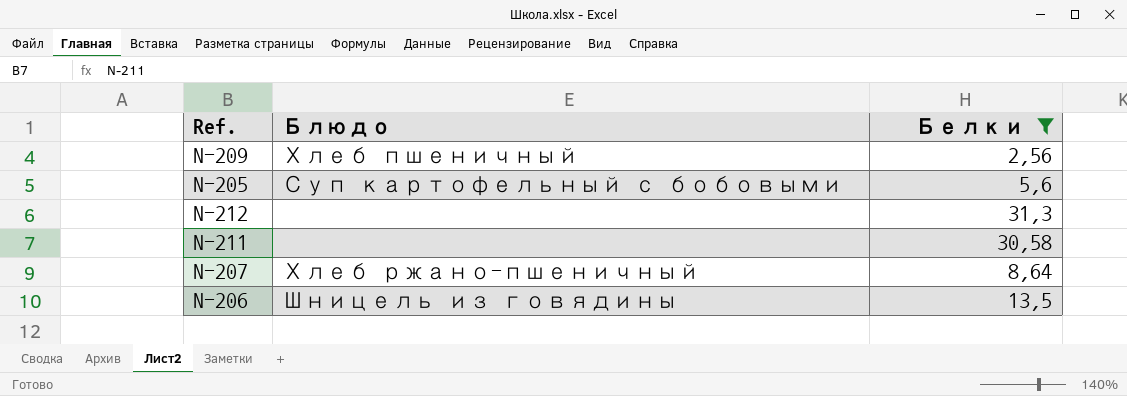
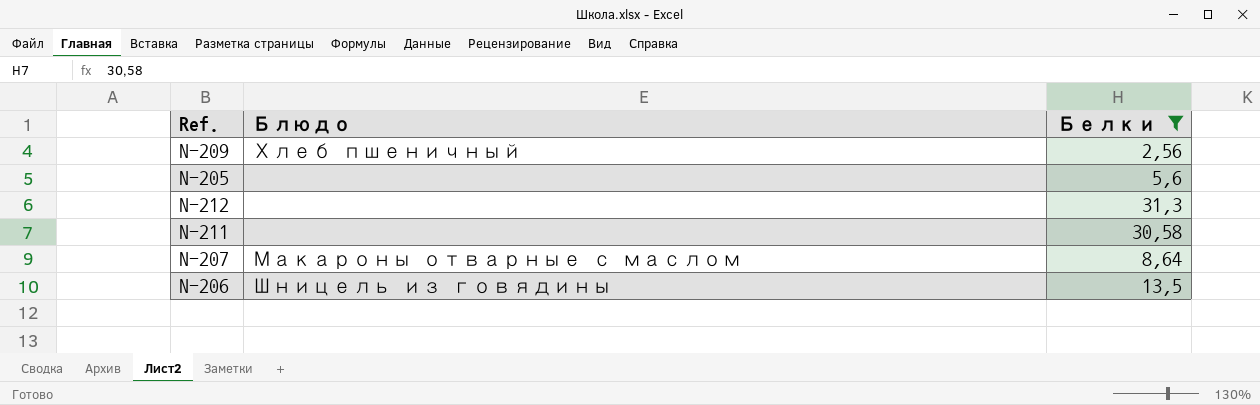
N-205 | Блюдо: Суп картофельный с бобовыми -> none
N-207 | Блюдо: Хлеб ржано-пшеничный -> Макароны отварные с маслом

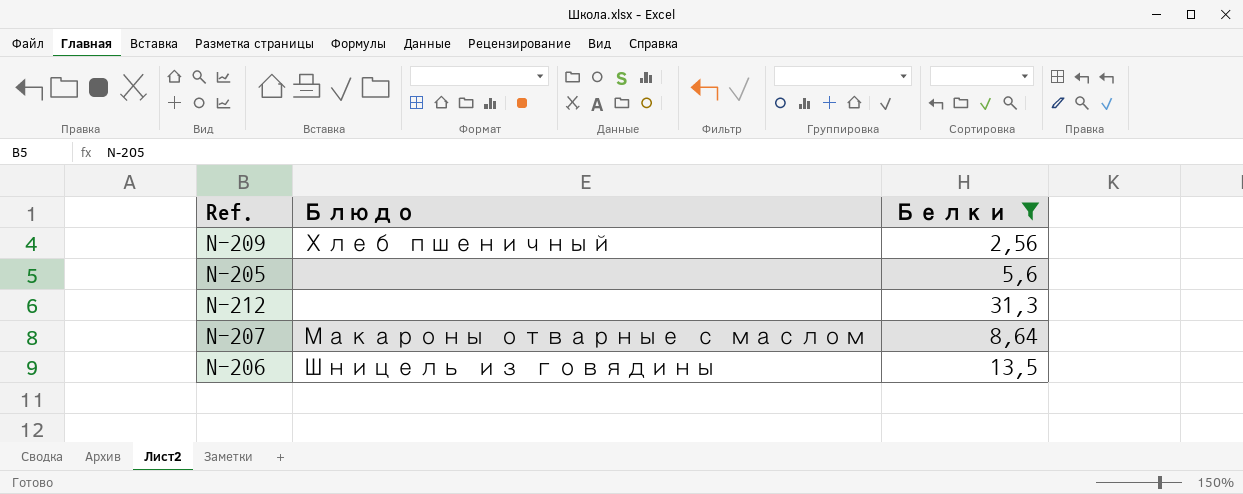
row N-211: none | 30,58 -> none

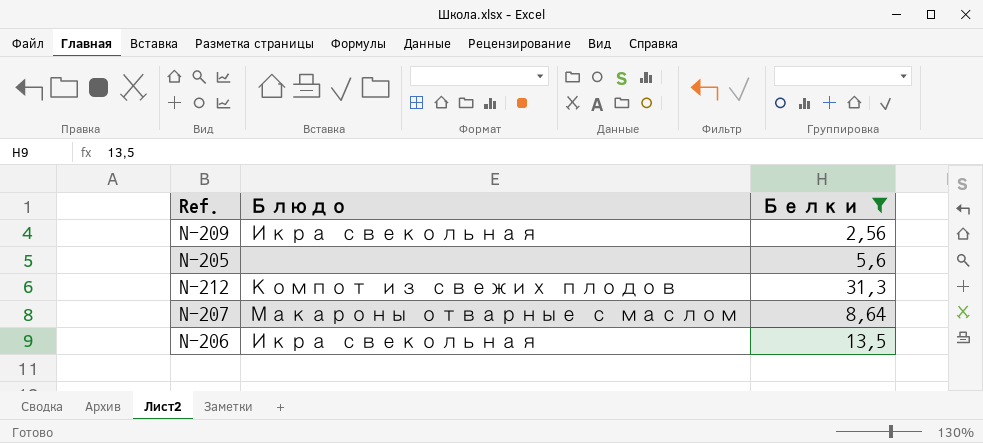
N-209 | Блюдо: Хлеб пшеничный -> Икра свекольная
N-212 | Блюдо: none -> Компот из свежих плодов
N-206 | Блюдо: Шницель из говядины -> Икра свекольная

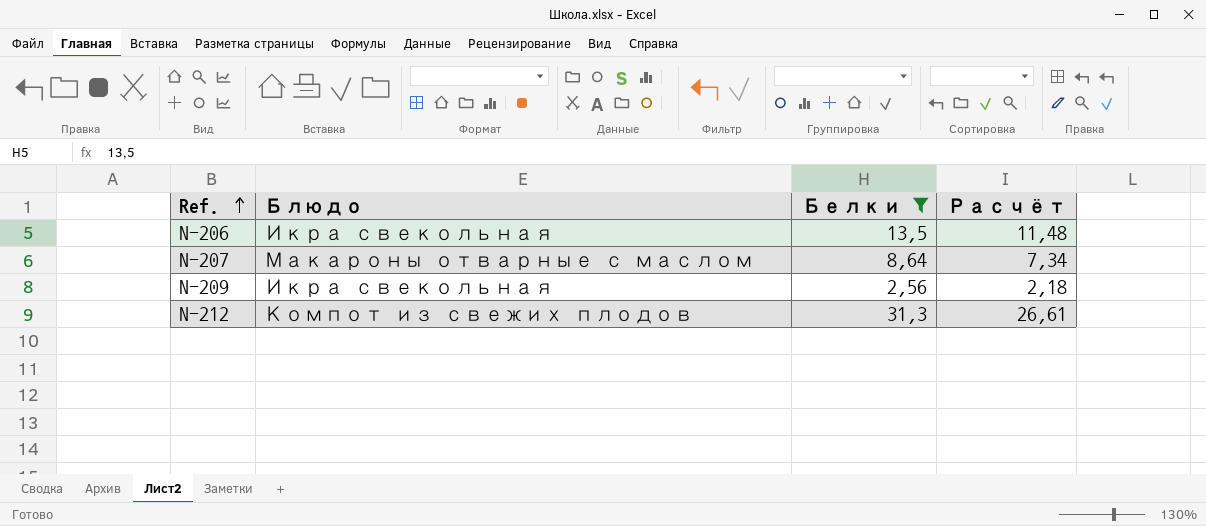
row order: none -> Ref. ascending
column Расчёт | formula: none -> [Белки] * 0,85
row N-205: none | 5,6 -> none

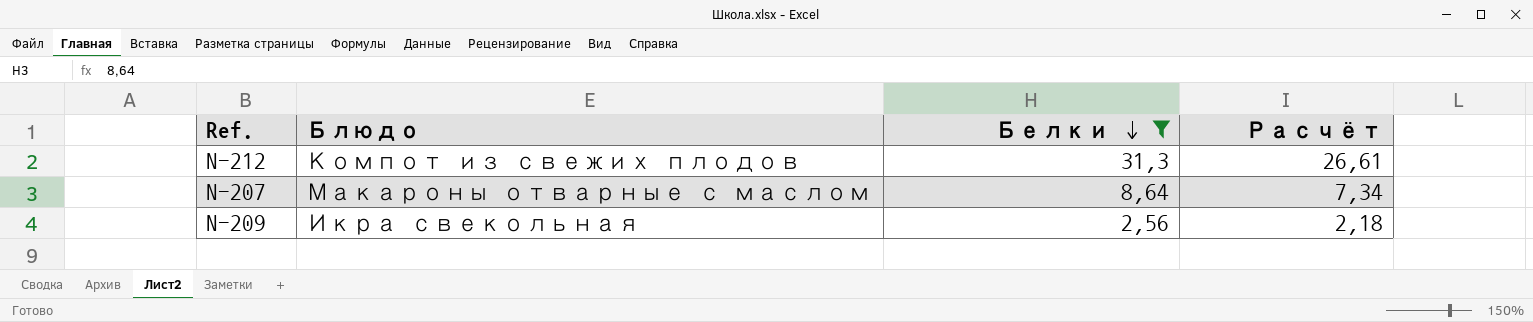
row order: Ref. ascending -> Белки descending
row N-206: Икра свекольная | 13,5 | 11,48 -> none

